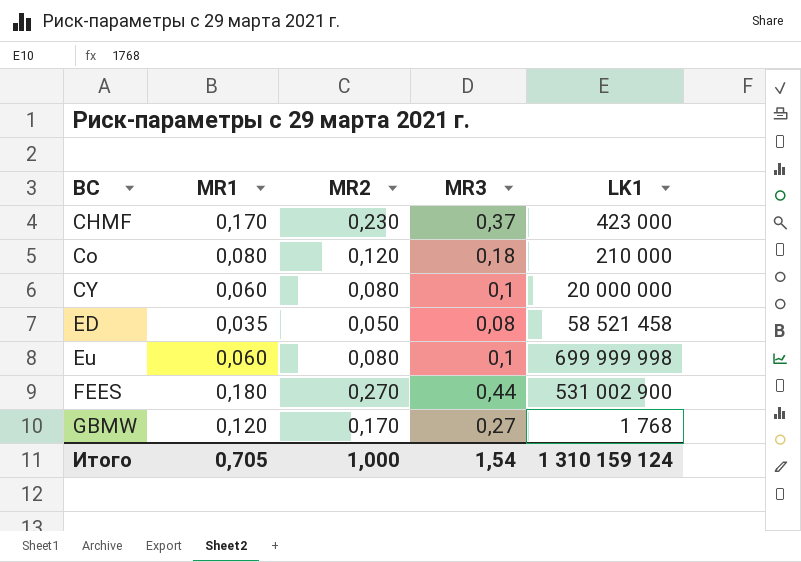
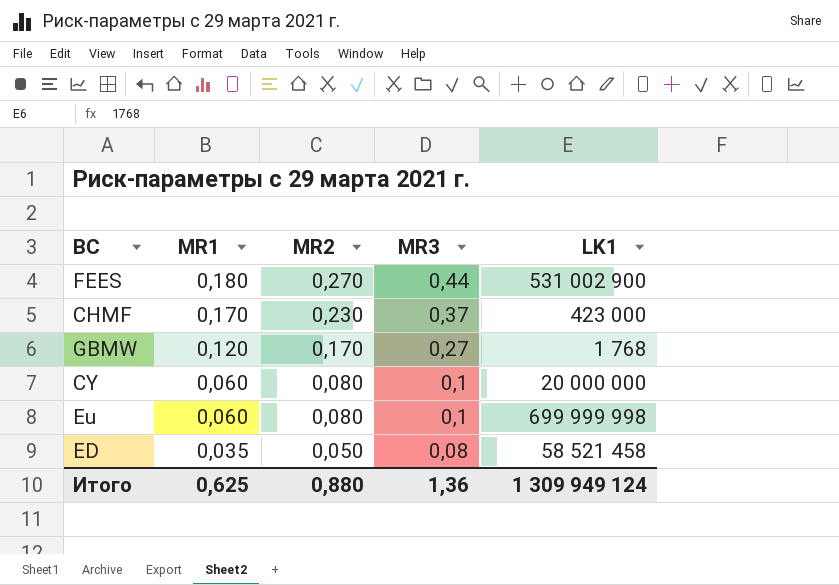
row order: BC ascending -> MR1 descending
row Co: 0,080 | 0,120 | 0,18 | 210 000 -> none
Итого | MR1: 0,705 -> 0,625
Итого | MR2: 1,000 -> 0,880
Итого | MR3: 1,54 -> 1,36
Итого | LK1: 1 310 159 124 -> 1 309 949 124

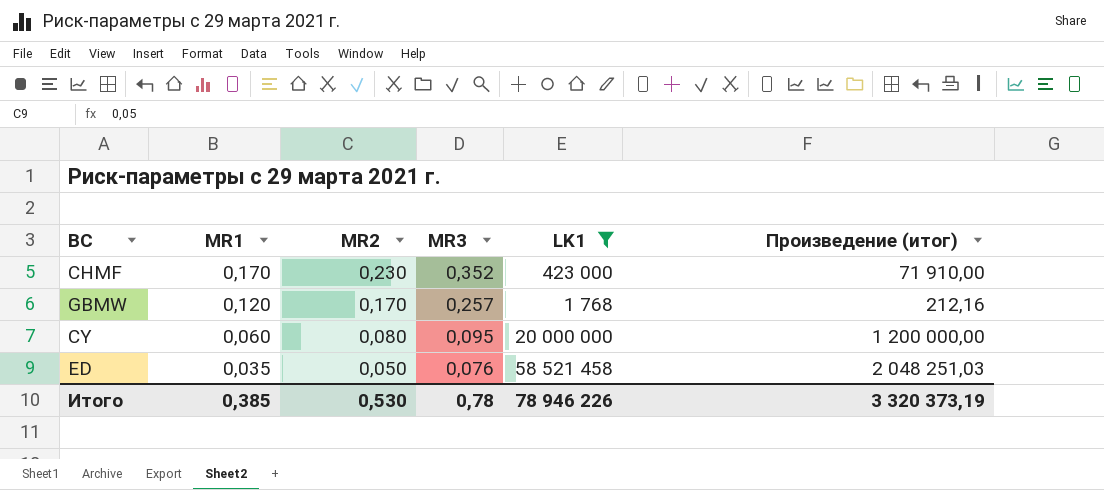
filter: none -> LK1 <= 58 521 458
column Произведение (итог) | formula: none -> [MR1] * [LK1]
CHMF | MR3: 0,37 -> 0,352
GBMW | MR3: 0,27 -> 0,257
CY | MR3: 0,1 -> 0,095
ED | MR3: 0,08 -> 0,076
Итого | MR1: 0,625 -> 0,385
Итого | MR2: 0,880 -> 0,530
Итого | MR3: 1,36 -> 0,78
Итого | LK1: 1 309 949 124 -> 78 946 226

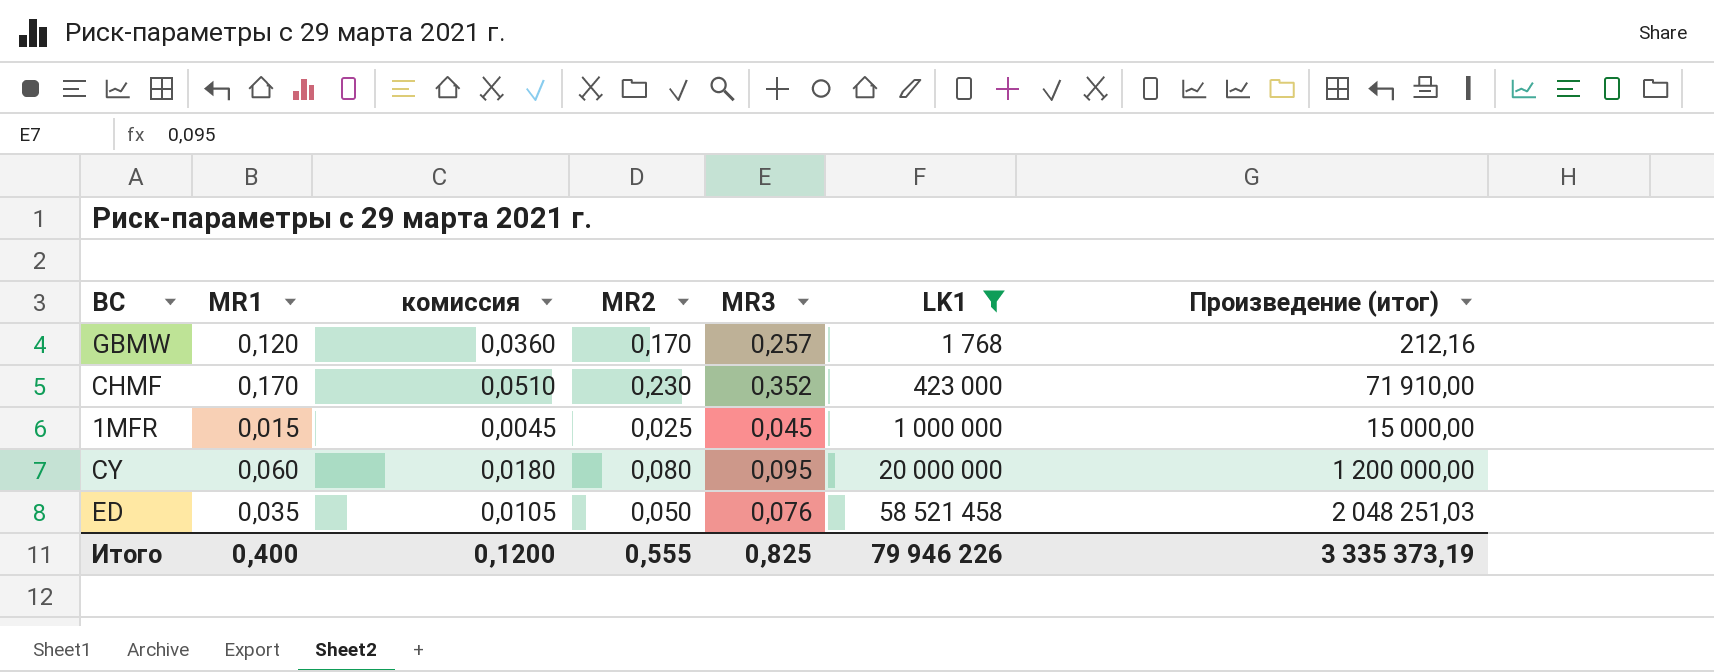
row order: MR1 descending -> LK1 ascending
column комиссия | formula: none -> [MR1] * 0,3
row 1MFR: none -> 0,015 | 0,0045 | 0,025 | 0,045 | 1 000 000 | 15 000,00
Итого | MR1: 0,385 -> 0,400
Итого | MR2: 0,530 -> 0,555
Итого | MR3: 0,78 -> 0,825
Итого | LK1: 78 946 226 -> 79 946 226
Итого | Произведение (итог): 3 320 373,19 -> 3 335 373,19

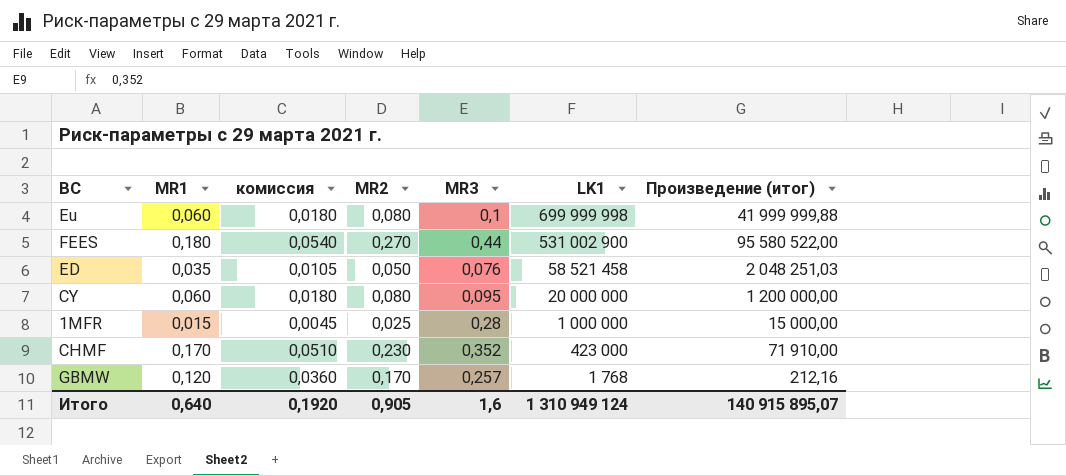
filter: LK1 <= 58 521 458 -> none
row order: LK1 ascending -> LK1 descending
1MFR | MR3: 0,045 -> 0,28
Итого | MR1: 0,400 -> 0,640
Итого | комиссия: 0,1200 -> 0,1920
Итого | MR2: 0,555 -> 0,905
Итого | MR3: 0,825 -> 1,6
Итого | LK1: 79 946 226 -> 1 310 949 124
Итого | Произведение (итог): 3 335 373,19 -> 140 915 895,07

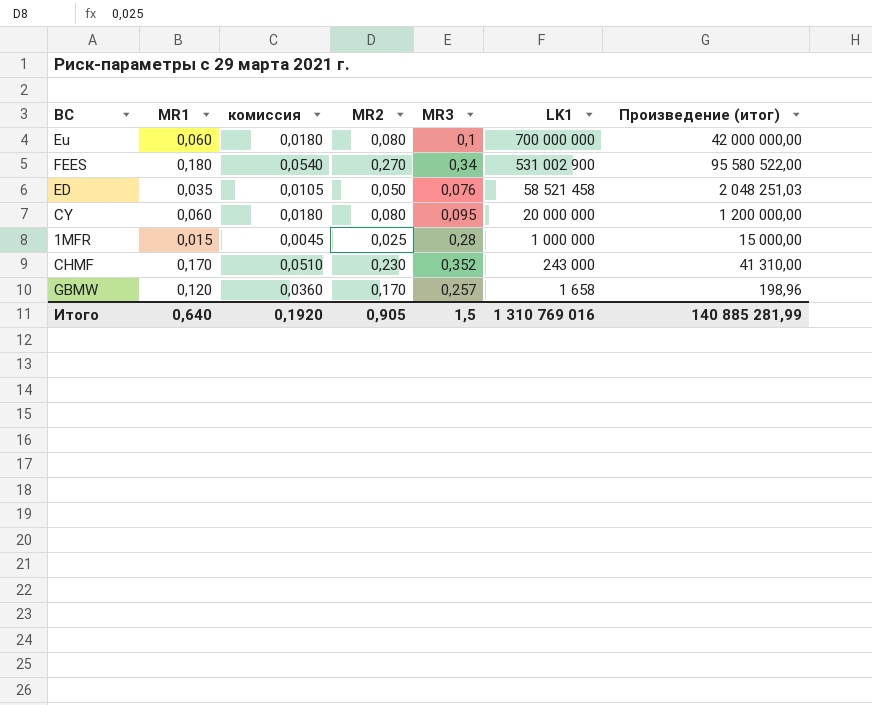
Eu | LK1: 699 999 998 -> 700 000 000
Eu | Произведение (итог): 41 999 999,88 -> 42 000 000,00
FEES | MR3: 0,44 -> 0,34
CHMF | LK1: 423 000 -> 243 000
CHMF | Произведение (итог): 71 910,00 -> 41 310,00
GBMW | LK1: 1 768 -> 1 658
GBMW | Произведение (итог): 212,16 -> 198,96
Итого | MR3: 1,6 -> 1,5
Итого | LK1: 1 310 949 124 -> 1 310 769 016
Итого | Произведение (итог): 140 915 895,07 -> 140 885 281,99

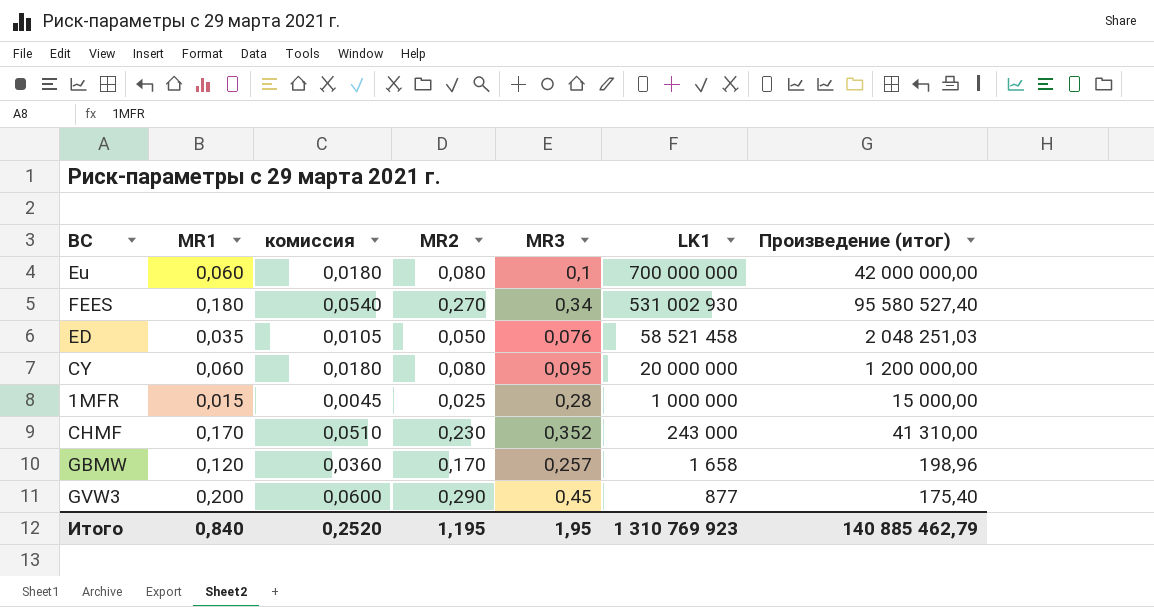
FEES | LK1: 531 002 900 -> 531 002 930
FEES | Произведение (итог): 95 580 522,00 -> 95 580 527,40
row GVW3: none -> 0,200 | 0,0600 | 0,290 | 0,45 | 877 | 175,40
Итого | MR1: 0,640 -> 0,840
Итого | комиссия: 0,1920 -> 0,2520
Итого | MR2: 0,905 -> 1,195
Итого | MR3: 1,5 -> 1,95
Итого | LK1: 1 310 769 016 -> 1 310 769 923
Итого | Произведение (итог): 140 885 281,99 -> 140 885 462,79

